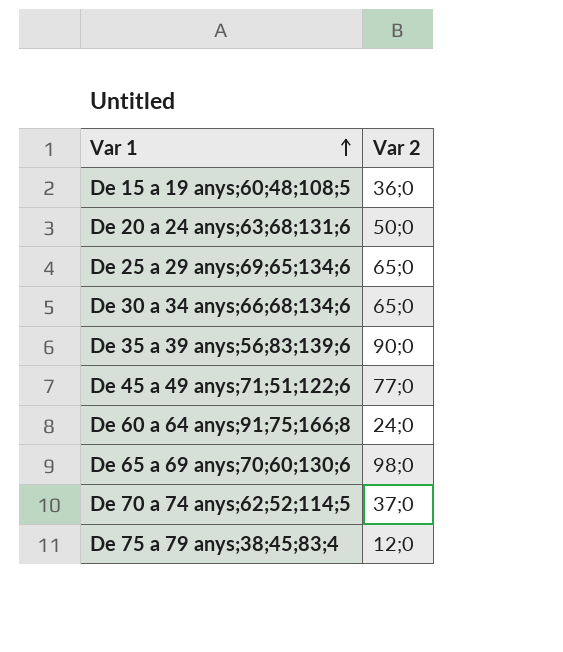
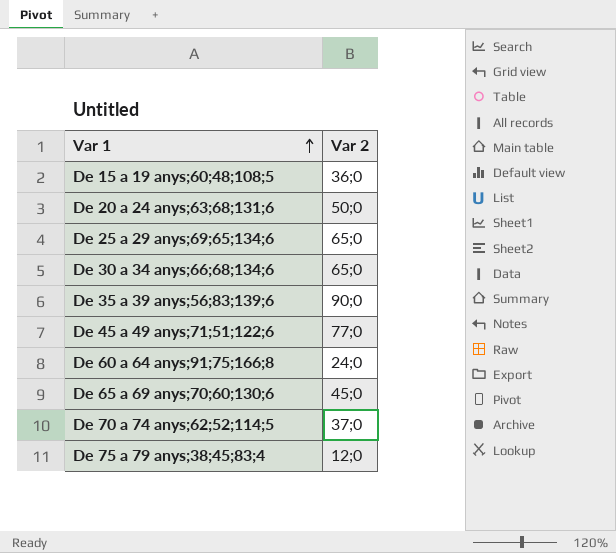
De 65 a 69 anys;70;60;130;6 | Var 2: 98;0 -> 45;0

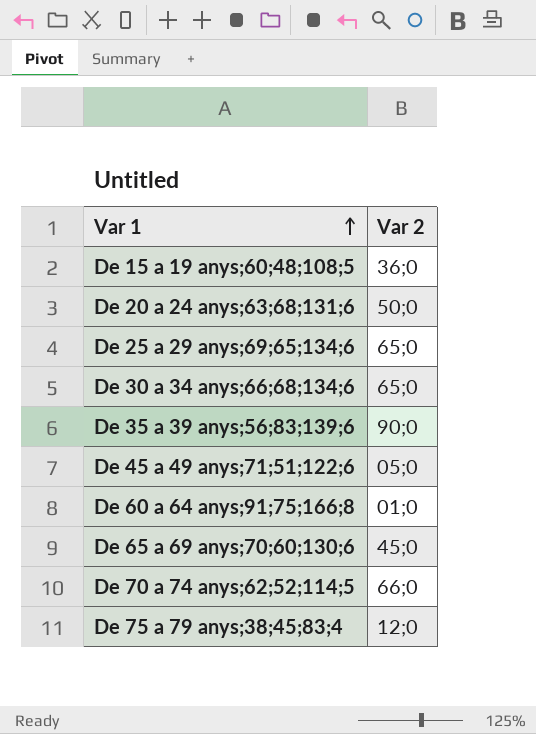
De 45 a 49 anys;71;51;122;6 | Var 2: 77;0 -> 05;0
De 60 a 64 anys;91;75;166;8 | Var 2: 24;0 -> 01;0
De 70 a 74 anys;62;52;114;5 | Var 2: 37;0 -> 66;0

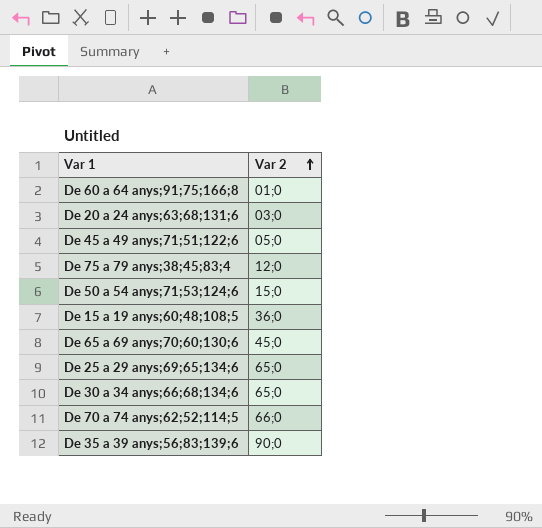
row order: Var 1 ascending -> Var 2 ascending
De 20 a 24 anys;63;68;131;6 | Var 2: 50;0 -> 03;0
row De 50 a 54 anys;71;53;124;6: none -> 15;0

